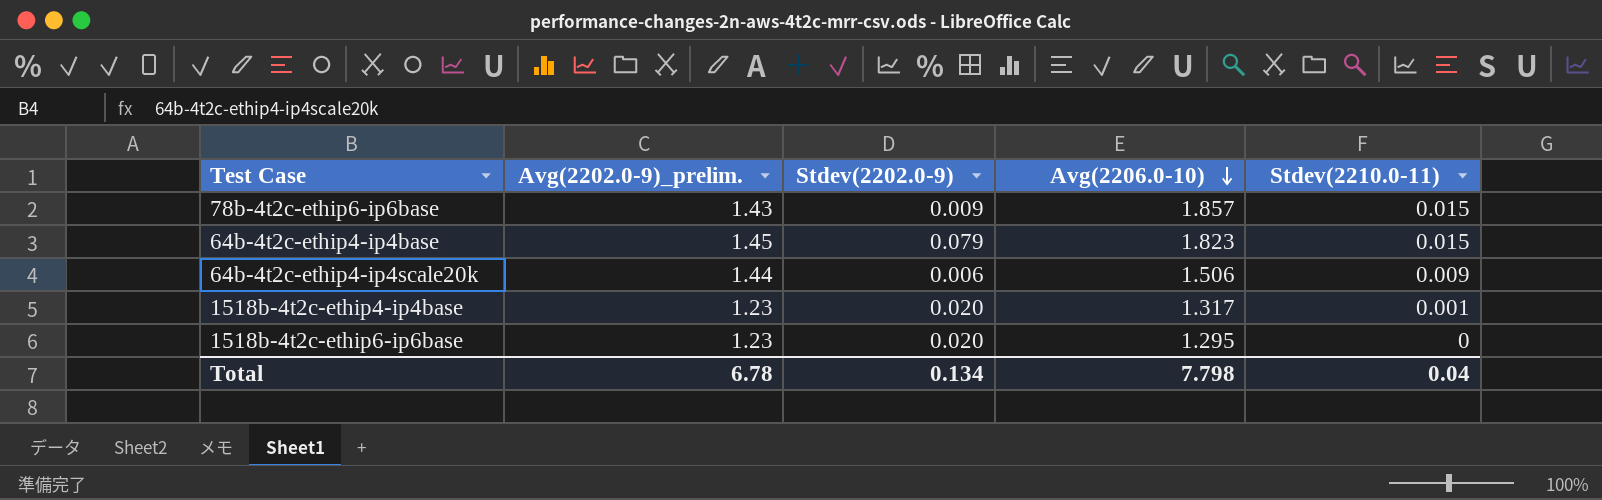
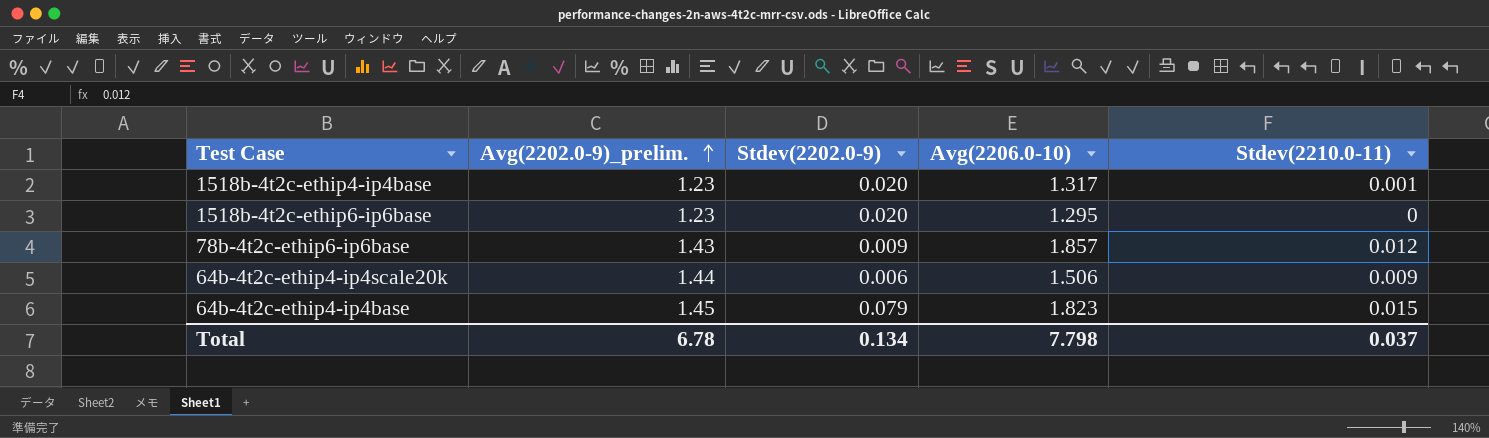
row order: Avg(2206.0-10) descending -> Avg(2202.0-9)_prelim. ascending
78b-4t2c-ethip6-ip6base | Stdev(2210.0-11): 0.015 -> 0.012
Total | Stdev(2210.0-11): 0.04 -> 0.037

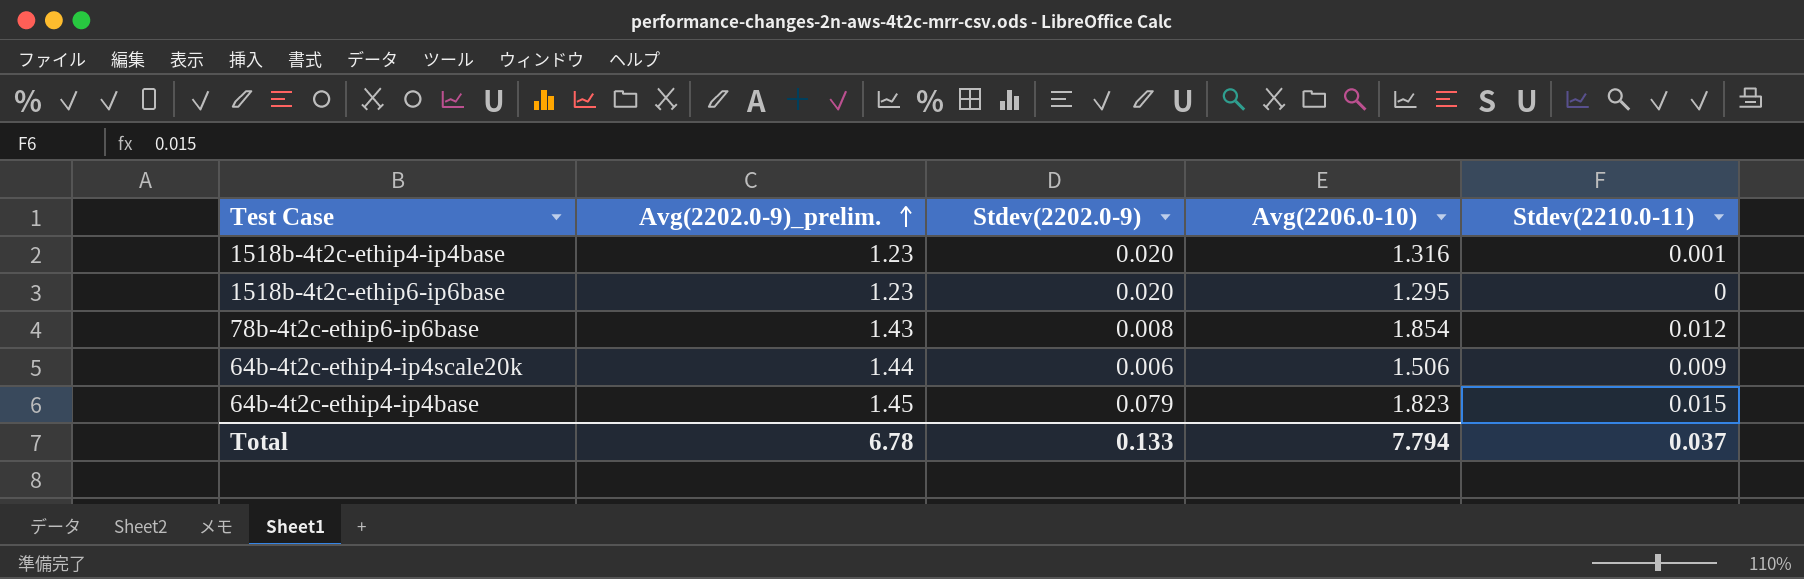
1518b-4t2c-ethip4-ip4base | Avg(2206.0-10): 1.317 -> 1.316
78b-4t2c-ethip6-ip6base | Stdev(2202.0-9): 0.009 -> 0.008
78b-4t2c-ethip6-ip6base | Avg(2206.0-10): 1.857 -> 1.854
Total | Stdev(2202.0-9): 0.134 -> 0.133
Total | Avg(2206.0-10): 7.798 -> 7.794

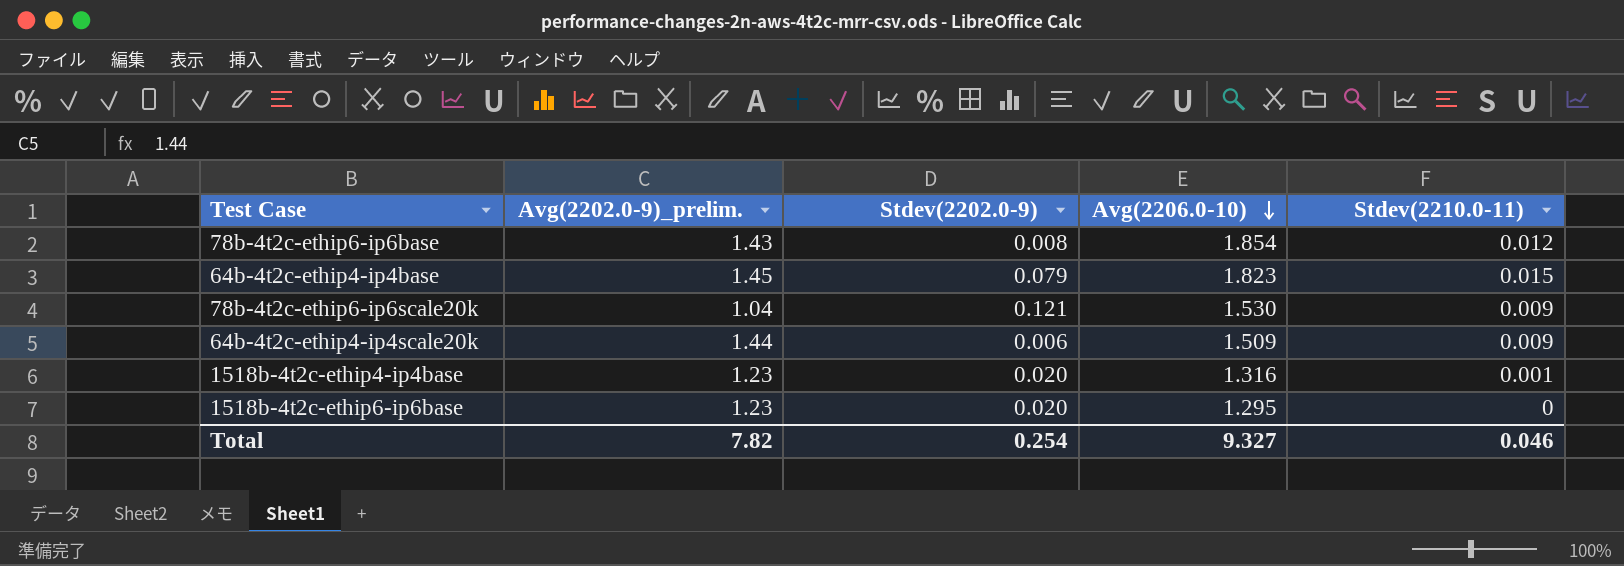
row order: Avg(2202.0-9)_prelim. ascending -> Avg(2206.0-10) descending
row 78b-4t2c-ethip6-ip6scale20k: none -> 1.04 | 0.121 | 1.530 | 0.009
64b-4t2c-ethip4-ip4scale20k | Avg(2206.0-10): 1.506 -> 1.509
Total | Avg(2202.0-9)_prelim.: 6.78 -> 7.82
Total | Stdev(2202.0-9): 0.133 -> 0.254
Total | Avg(2206.0-10): 7.794 -> 9.327
Total | Stdev(2210.0-11): 0.037 -> 0.046

